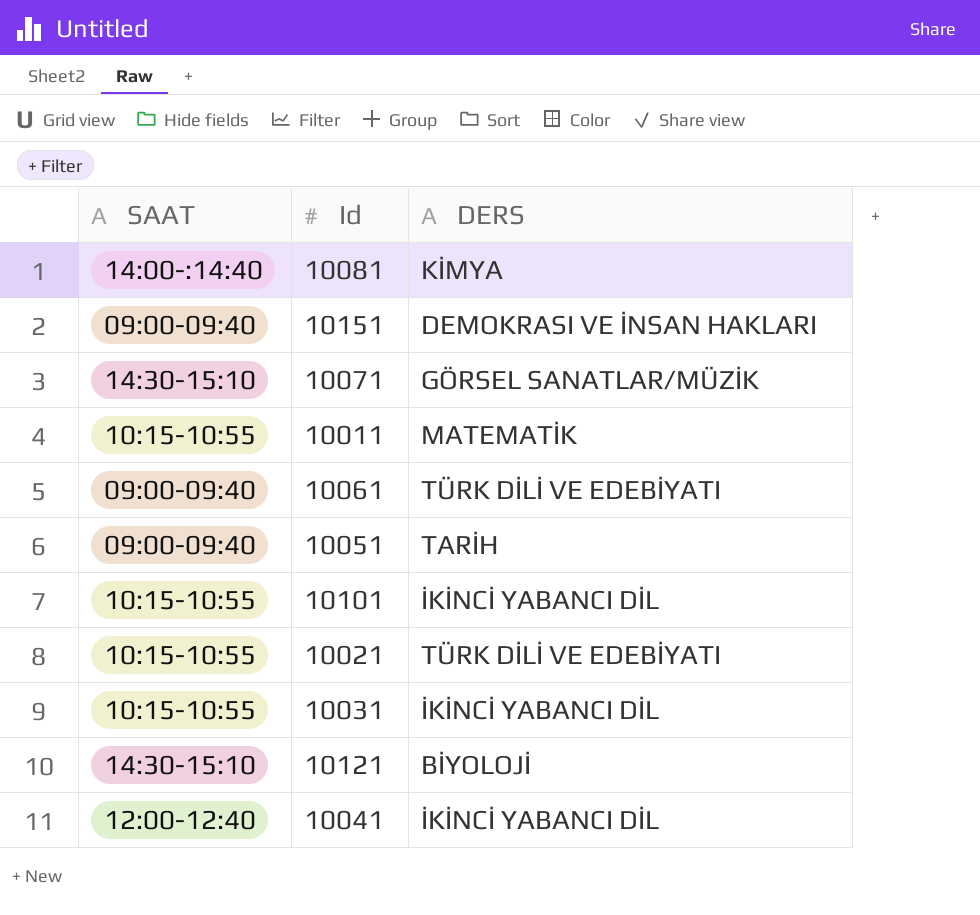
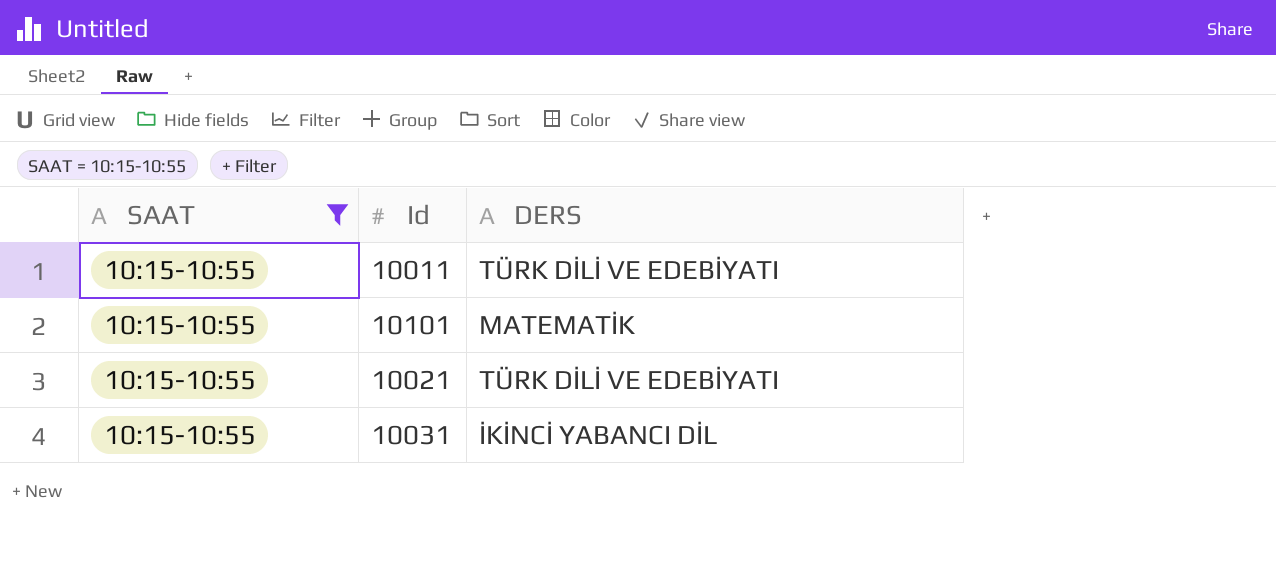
filter: none -> SAAT = 10:15-10:55
10011 | DERS: MATEMATİK -> TÜRK DİLİ VE EDEBİYATI
10101 | DERS: İKİNCİ YABANCI DİL -> MATEMATİK

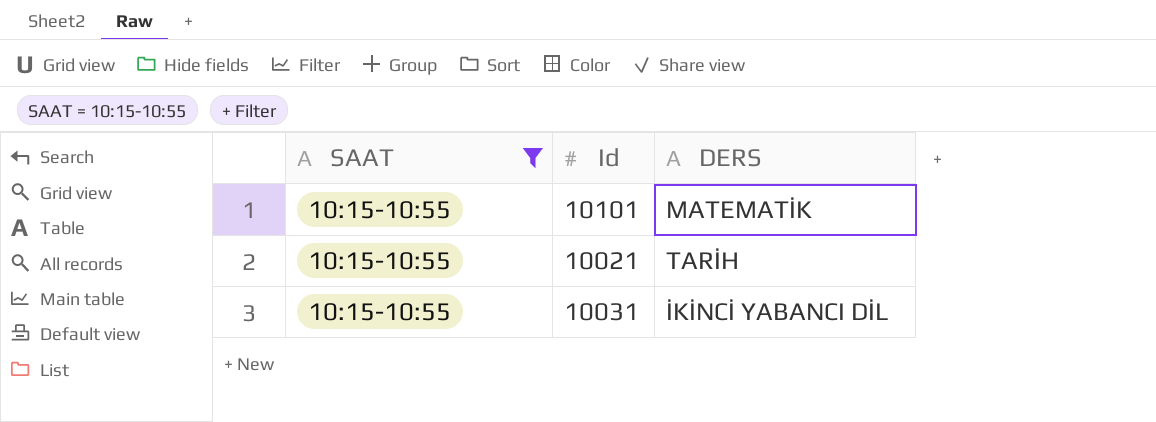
row 10011: 10:15-10:55 | TÜRK DİLİ VE EDEBİYATI -> none
10021 | DERS: TÜRK DİLİ VE EDEBİYATI -> TARİH

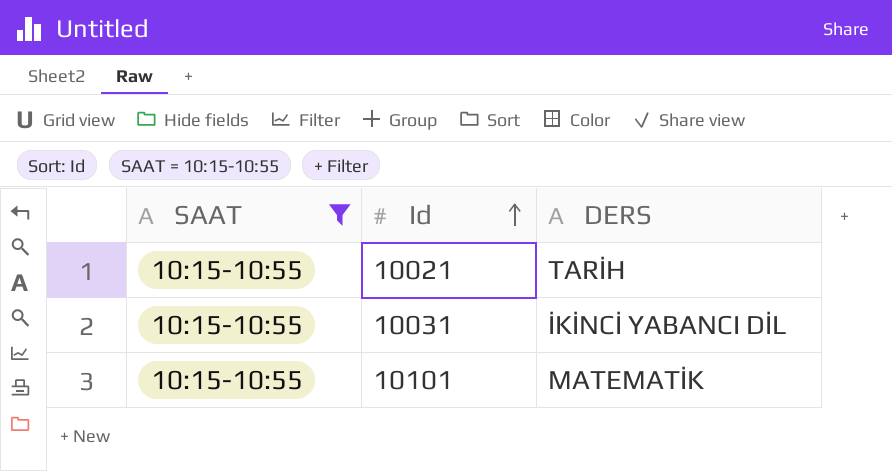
row order: none -> Id ascending

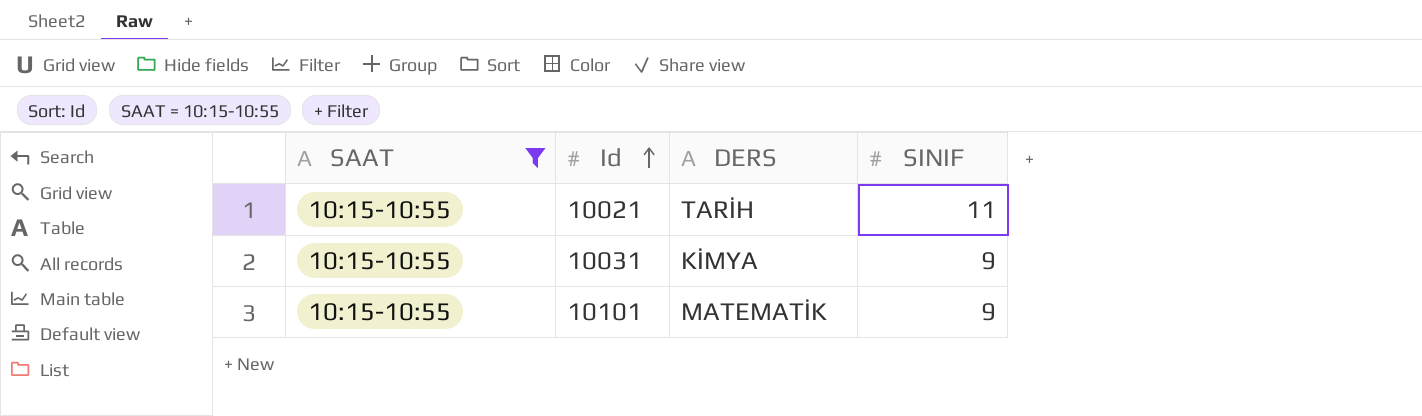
column SINIF | position: none -> 4
10031 | DERS: İKİNCİ YABANCI DİL -> KİMYA

